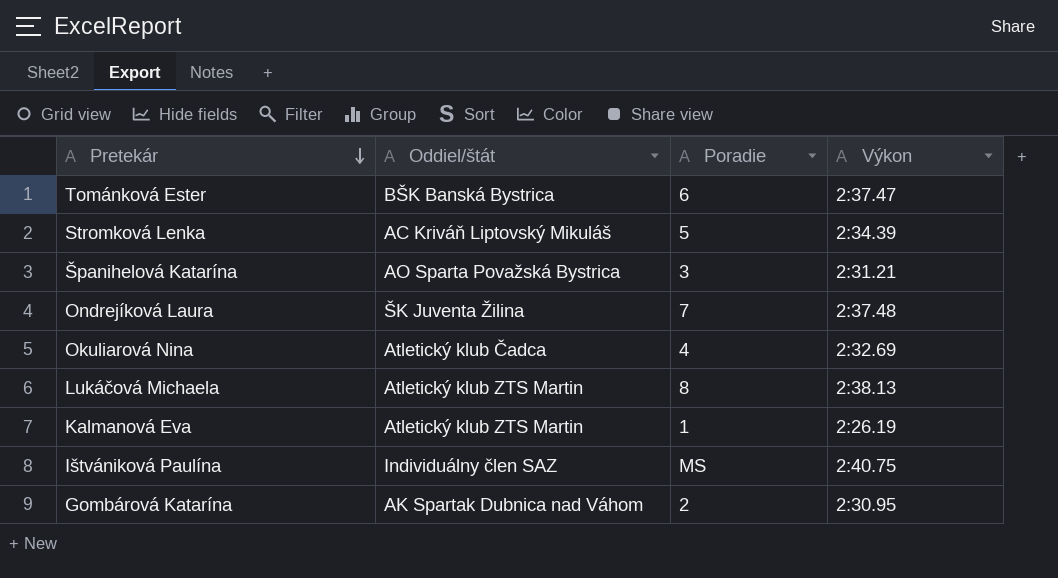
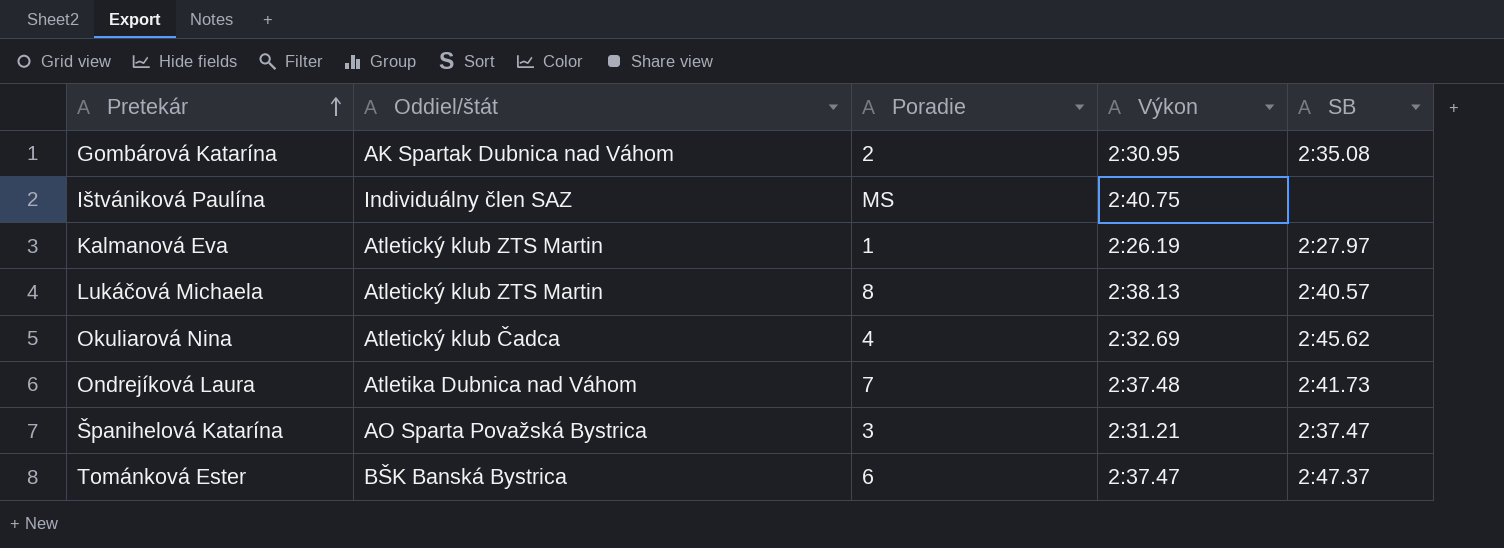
row order: Pretekár descending -> Pretekár ascending
column SB | position: none -> 5
row Stromková Lenka: AC Kriváň Liptovský Mikuláš | 5 | 2:34.39 -> none
Ondrejíková Laura | Oddiel/štát: ŠK Juventa Žilina -> Atletika Dubnica nad Váhom

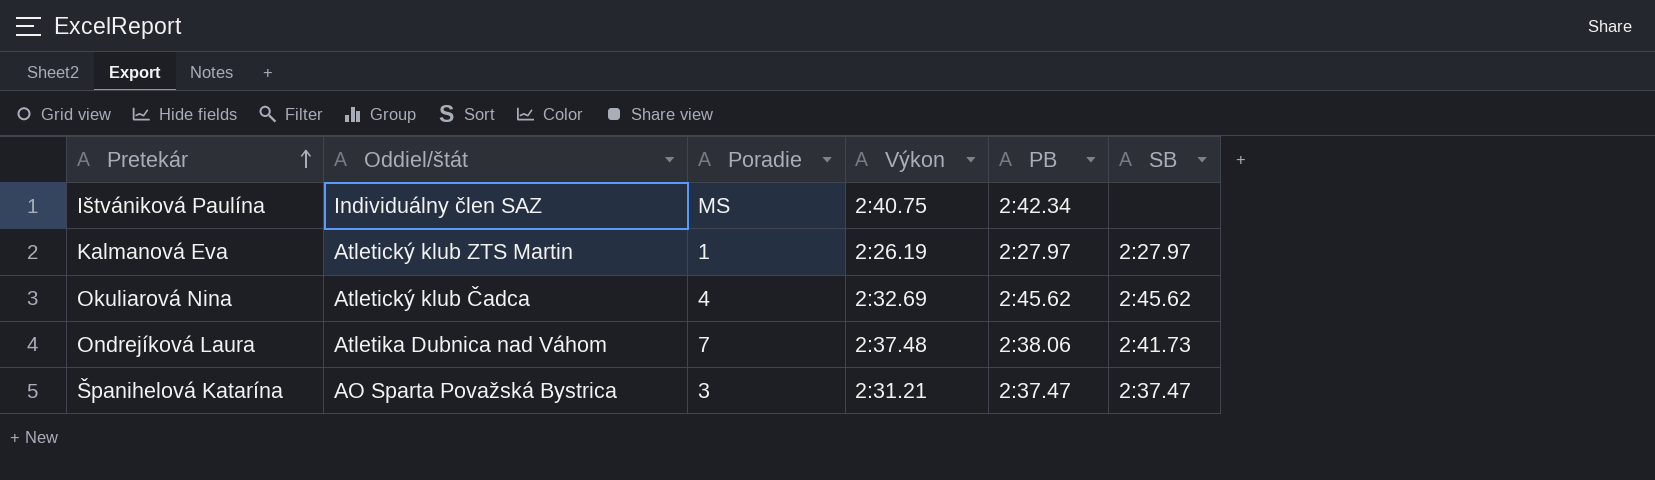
column PB | position: none -> 5
row Gombárová Katarína: AK Spartak Dubnica nad Váhom | 2 | 2:30.95 | 2:35.08 -> none
row Lukáčová Michaela: Atletický klub ZTS Martin | 8 | 2:38.13 | 2:40.57 -> none
row Tománková Ester: BŠK Banská Bystrica | 6 | 2:37.47 | 2:47.37 -> none

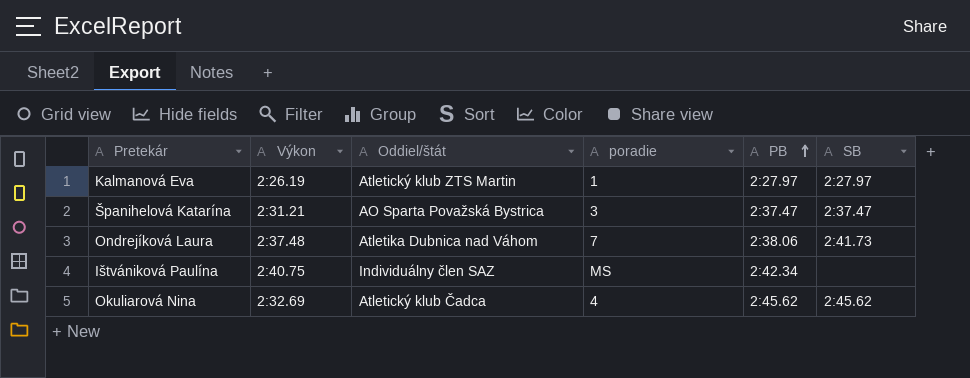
row order: Pretekár ascending -> PB ascending
column Výkon | position: 4 -> 2
column name: Poradie -> poradie

